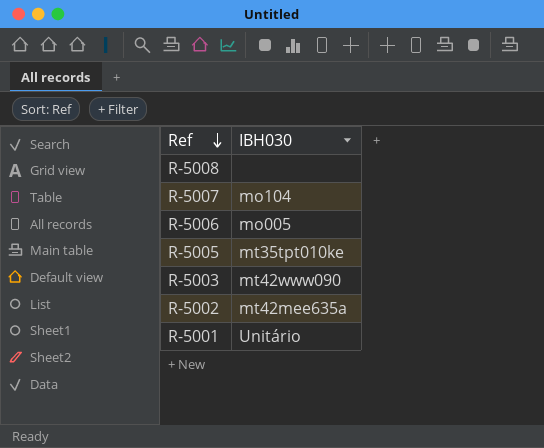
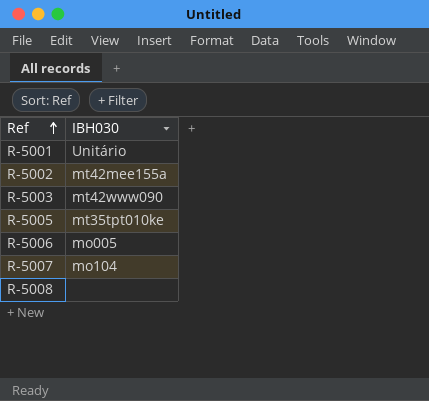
row order: Ref descending -> Ref ascending
R-5002 | IBH030: mt42mee635a -> mt42mee155a

